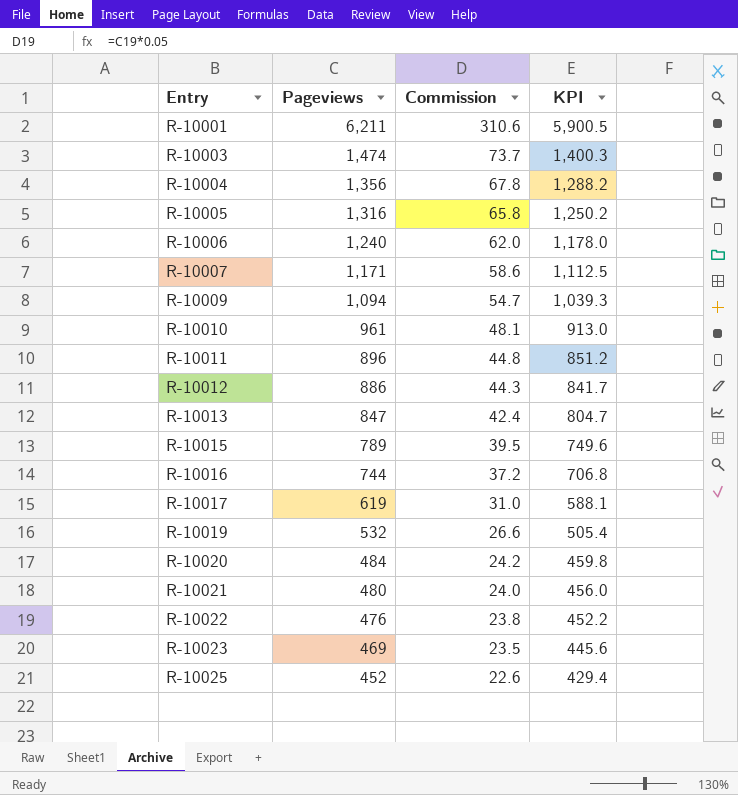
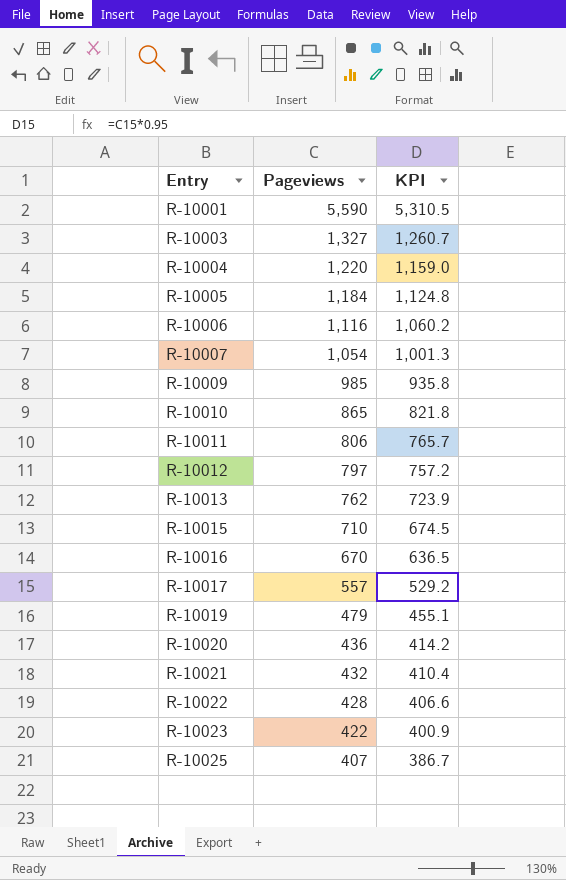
column Commission | formula: [Pageviews] * 0.05 -> none
R-10001 | Pageviews: 6,211 -> 5,590
R-10001 | KPI: 5,900.5 -> 5,310.5
R-10003 | Pageviews: 1,474 -> 1,327
R-10003 | KPI: 1,400.3 -> 1,260.7
R-10004 | Pageviews: 1,356 -> 1,220
R-10004 | KPI: 1,288.2 -> 1,159.0
R-10005 | Pageviews: 1,316 -> 1,184
R-10005 | KPI: 1,250.2 -> 1,124.8
R-10006 | Pageviews: 1,240 -> 1,116
R-10006 | KPI: 1,178.0 -> 1,060.2
R-10007 | Pageviews: 1,171 -> 1,054
R-10007 | KPI: 1,112.5 -> 1,001.3
R-10009 | Pageviews: 1,094 -> 985
R-10009 | KPI: 1,039.3 -> 935.8
R-10010 | Pageviews: 961 -> 865
R-10010 | KPI: 913.0 -> 821.8
R-10011 | Pageviews: 896 -> 806
R-10011 | KPI: 851.2 -> 765.7
R-10012 | Pageviews: 886 -> 797
R-10012 | KPI: 841.7 -> 757.2
R-10013 | Pageviews: 847 -> 762
R-10013 | KPI: 804.7 -> 723.9
R-10015 | Pageviews: 789 -> 710
R-10015 | KPI: 749.6 -> 674.5
R-10016 | Pageviews: 744 -> 670
R-10016 | KPI: 706.8 -> 636.5
R-10017 | Pageviews: 619 -> 557
R-10017 | KPI: 588.1 -> 529.2
R-10019 | Pageviews: 532 -> 479
R-10019 | KPI: 505.4 -> 455.1
R-10020 | Pageviews: 484 -> 436
R-10020 | KPI: 459.8 -> 414.2
R-10021 | Pageviews: 480 -> 432
R-10021 | KPI: 456.0 -> 410.4
R-10022 | Pageviews: 476 -> 428
R-10022 | KPI: 452.2 -> 406.6
R-10023 | Pageviews: 469 -> 422
R-10023 | KPI: 445.6 -> 400.9
R-10025 | Pageviews: 452 -> 407
R-10025 | KPI: 429.4 -> 386.7

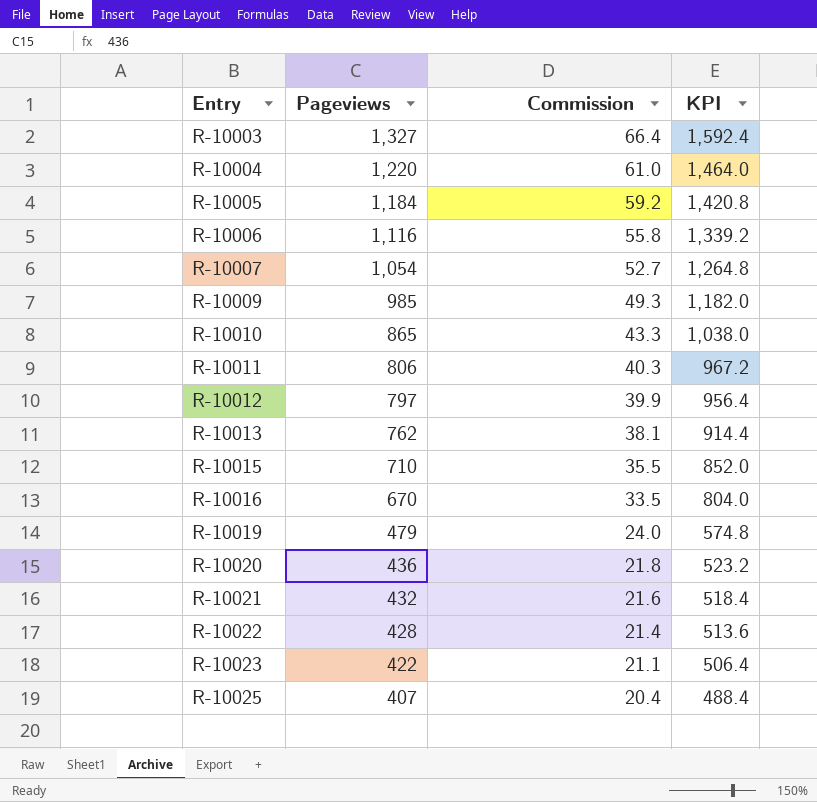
column Commission | formula: none -> [Pageviews] * 0.05
column KPI | formula: [Pageviews] * 0.95 -> [Pageviews] * 1.2
row R-10001: 5,590 | 5,310.5 -> none
row R-10017: 557 | 529.2 -> none

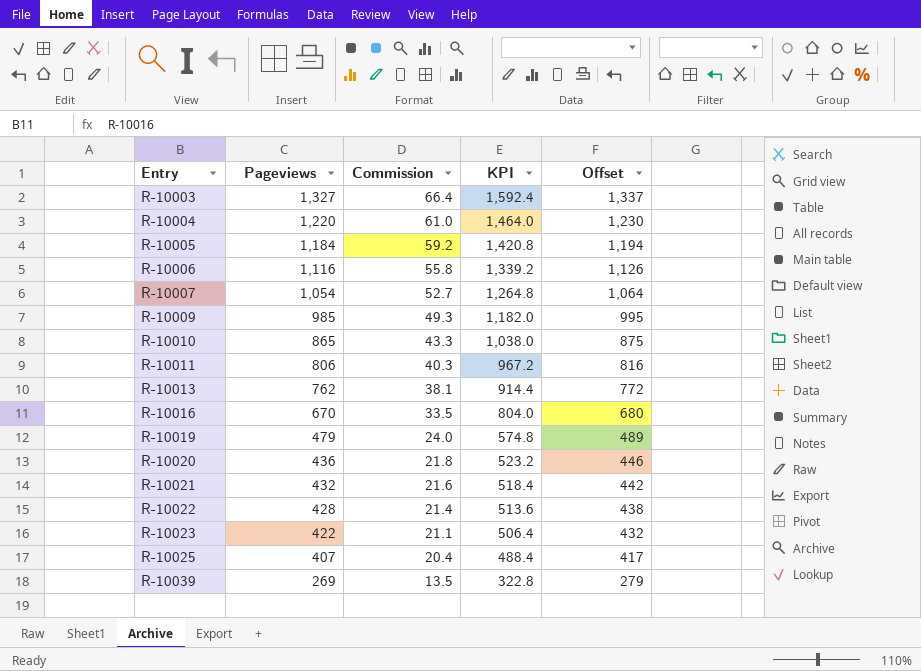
column Offset | formula: none -> [Pageviews] + 10
row R-10012: 797 | 39.9 | 956.4 -> none
row R-10015: 710 | 35.5 | 852.0 -> none
row R-10039: none -> 269 | 13.5 | 322.8 | 279

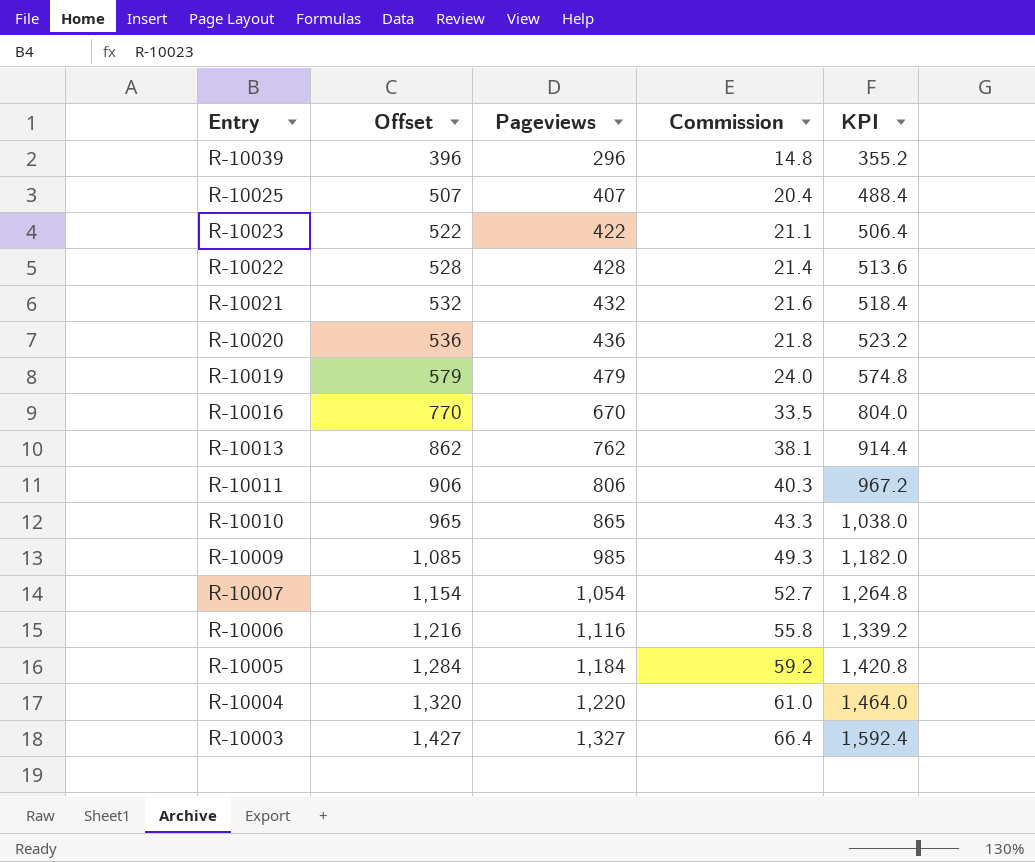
row order: Entry ascending -> Entry descending
column Offset | formula: [Pageviews] + 10 -> [Pageviews] + 100
column Offset | position: 5 -> 2
R-10039 | Pageviews: 269 -> 296
R-10039 | Commission: 13.5 -> 14.8
R-10039 | KPI: 322.8 -> 355.2

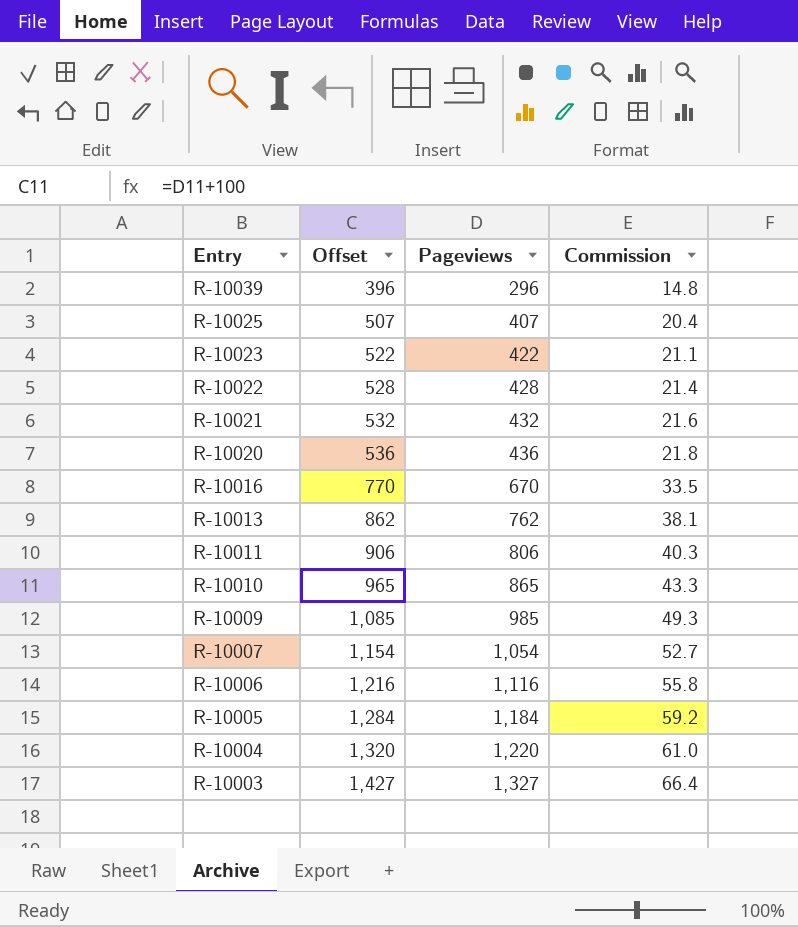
column KPI | formula: [Pageviews] * 1.2 -> none
row R-10019: 579 | 479 | 24.0 | 574.8 -> none

